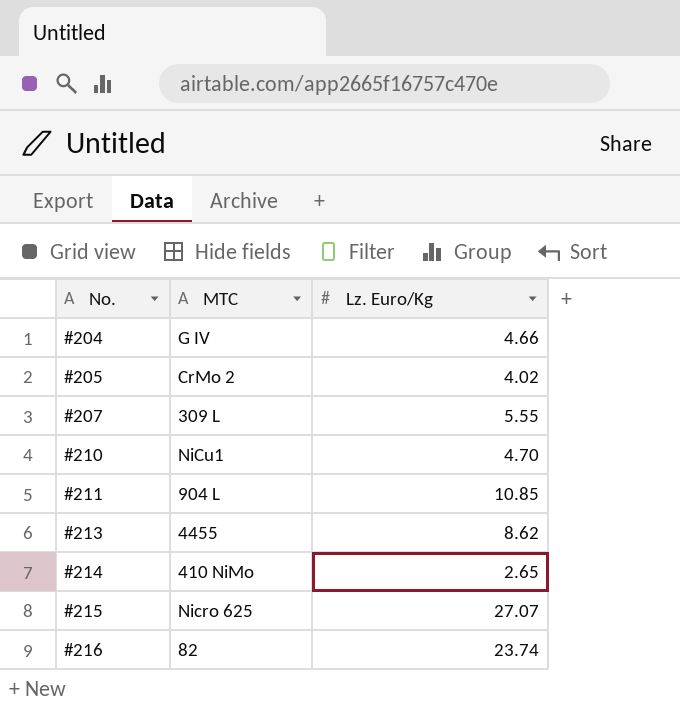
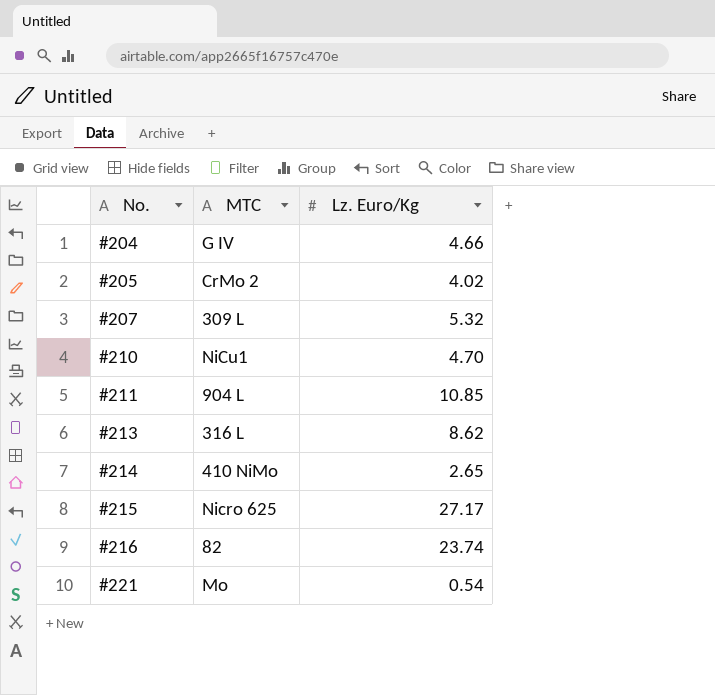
#207 | Lz. Euro/Kg: 5.55 -> 5.32
#213 | MTC: 4455 -> 316 L
#215 | Lz. Euro/Kg: 27.07 -> 27.17
row #221: none -> Mo | 0.54

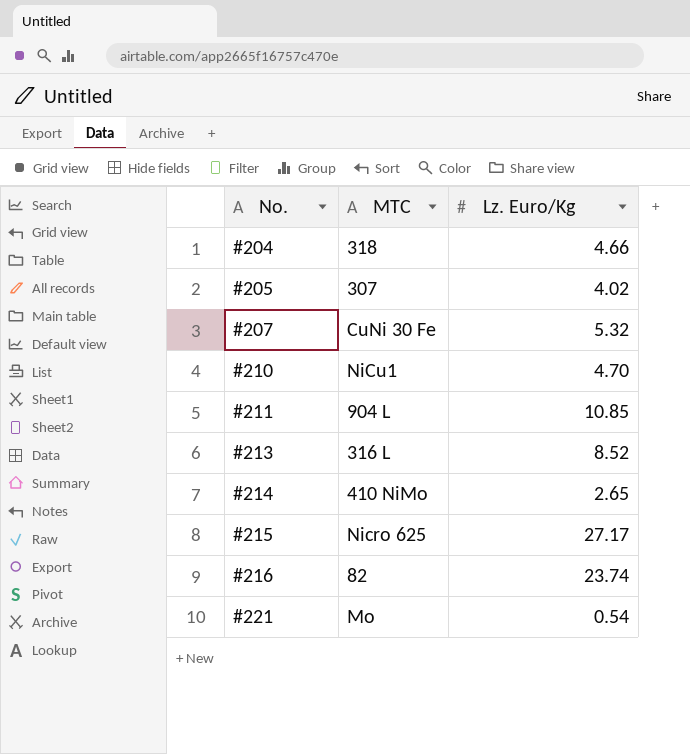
#204 | MTC: G IV -> 318
#205 | MTC: CrMo 2 -> 307
#207 | MTC: 309 L -> CuNi 30 Fe
#213 | Lz. Euro/Kg: 8.62 -> 8.52

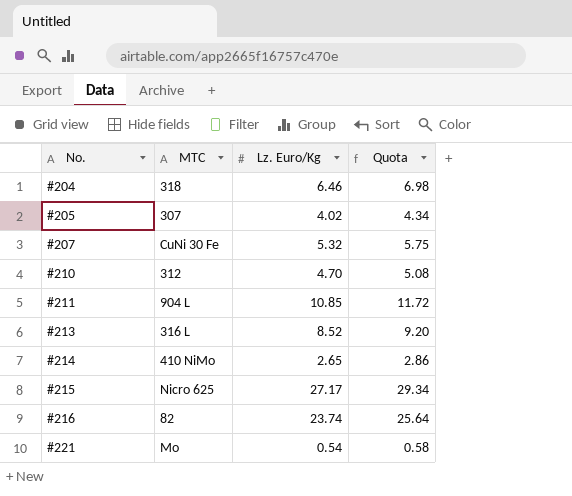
column Quota | formula: none -> [Lz. Euro/Kg] * 1.08
#204 | Lz. Euro/Kg: 4.66 -> 6.46
#210 | MTC: NiCu1 -> 312

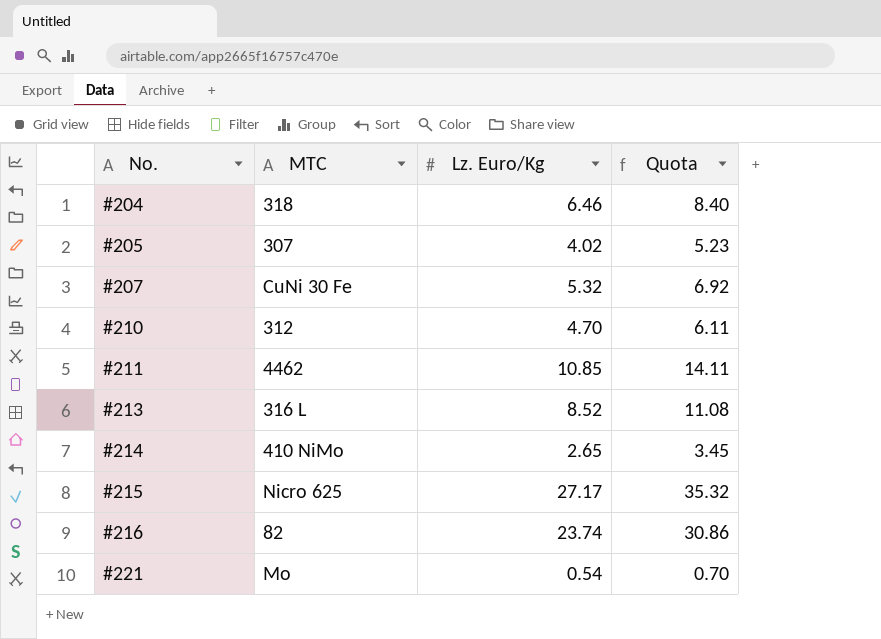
column Quota | formula: [Lz. Euro/Kg] * 1.08 -> [Lz. Euro/Kg] * 1.3
#211 | MTC: 904 L -> 4462

